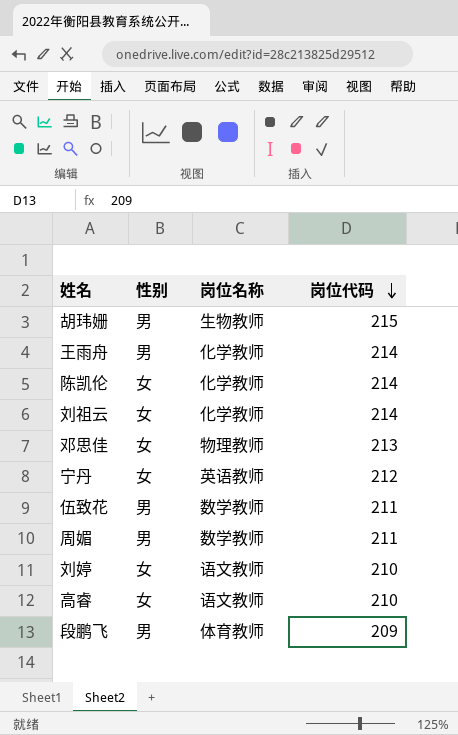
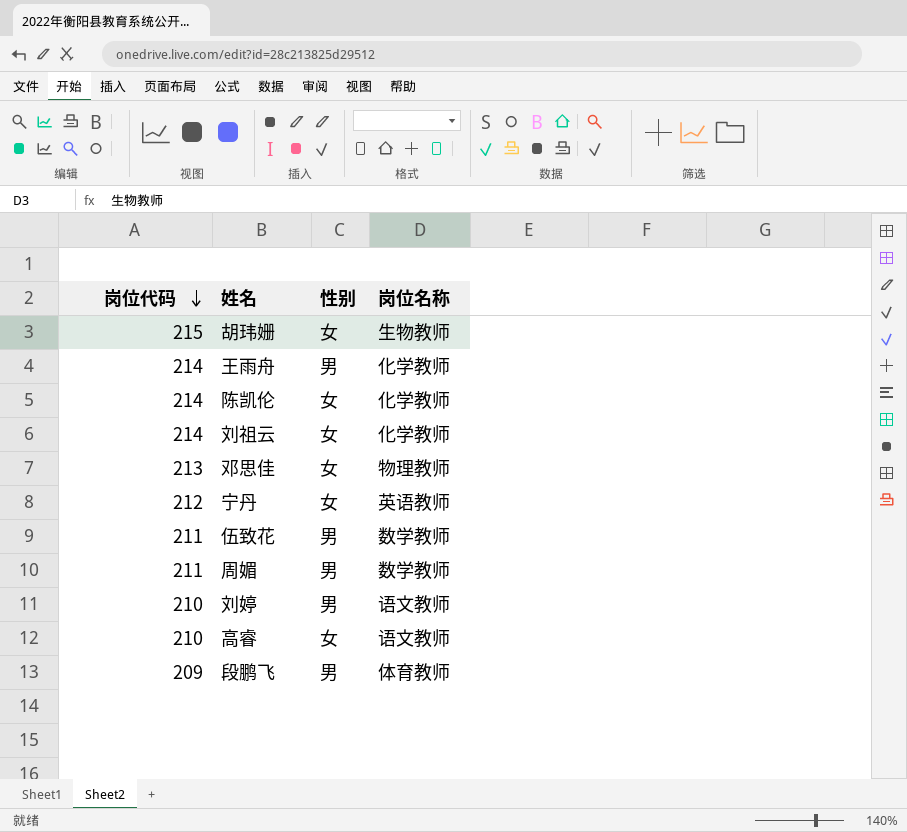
column 岗位代码 | position: 4 -> 1
胡玮姗 | 性别: 男 -> 女
刘婷 | 性别: 女 -> 男

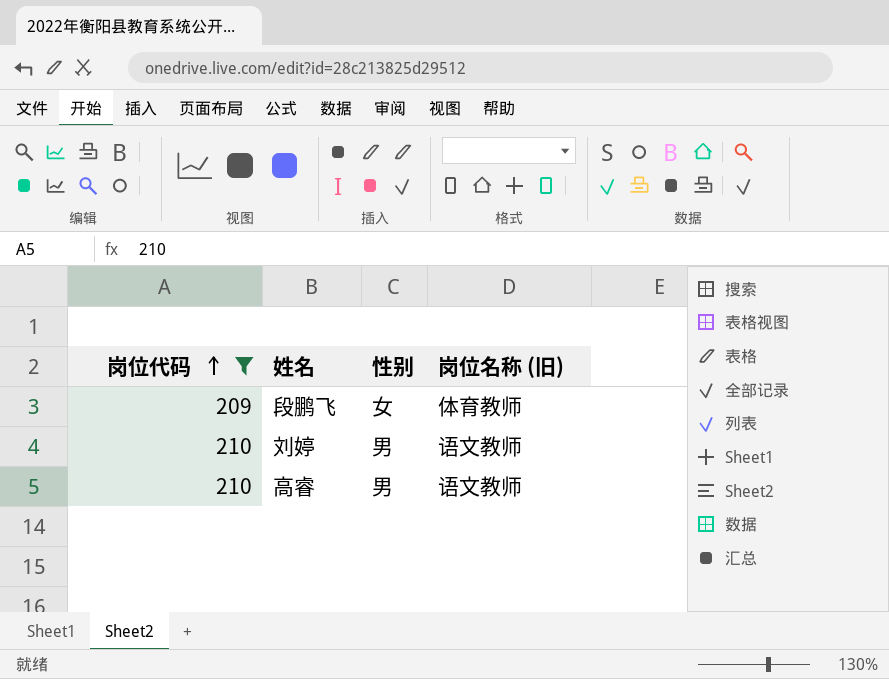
filter: none -> 岗位代码 <= 210
row order: 岗位代码 descending -> 岗位代码 ascending
column name: 岗位名称 -> 岗位名称 (旧)
段鹏飞 | 性别: 男 -> 女
高睿 | 性别: 女 -> 男

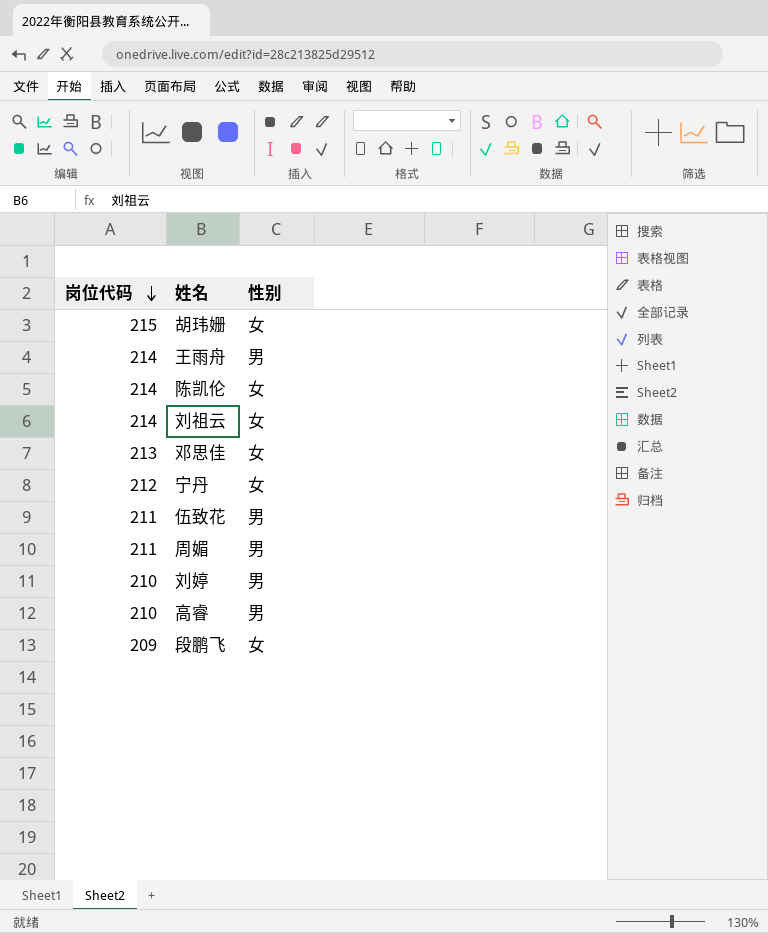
filter: 岗位代码 <= 210 -> none
row order: 岗位代码 ascending -> 岗位代码 descending
column 岗位名称 (旧) | position: 4 -> none

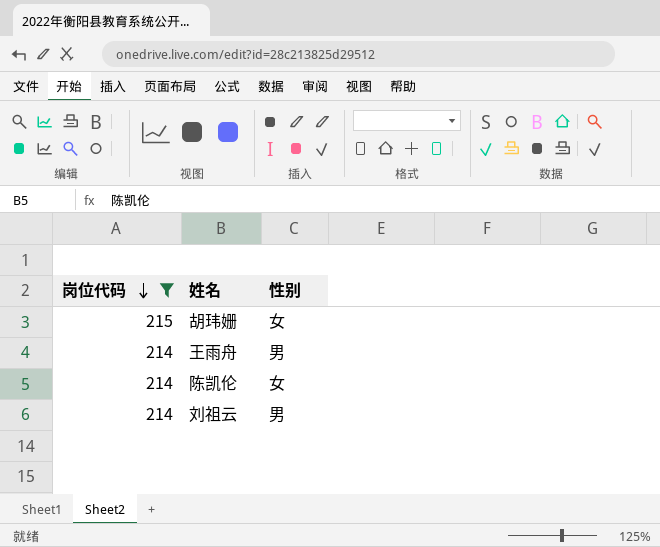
filter: none -> 岗位代码 >= 214
刘祖云 | 性别: 女 -> 男

